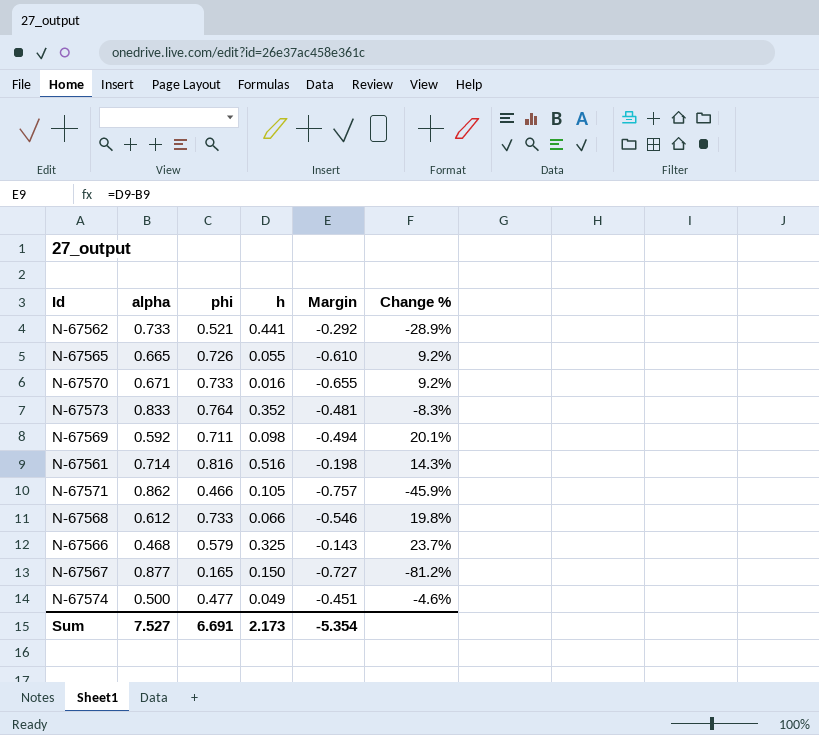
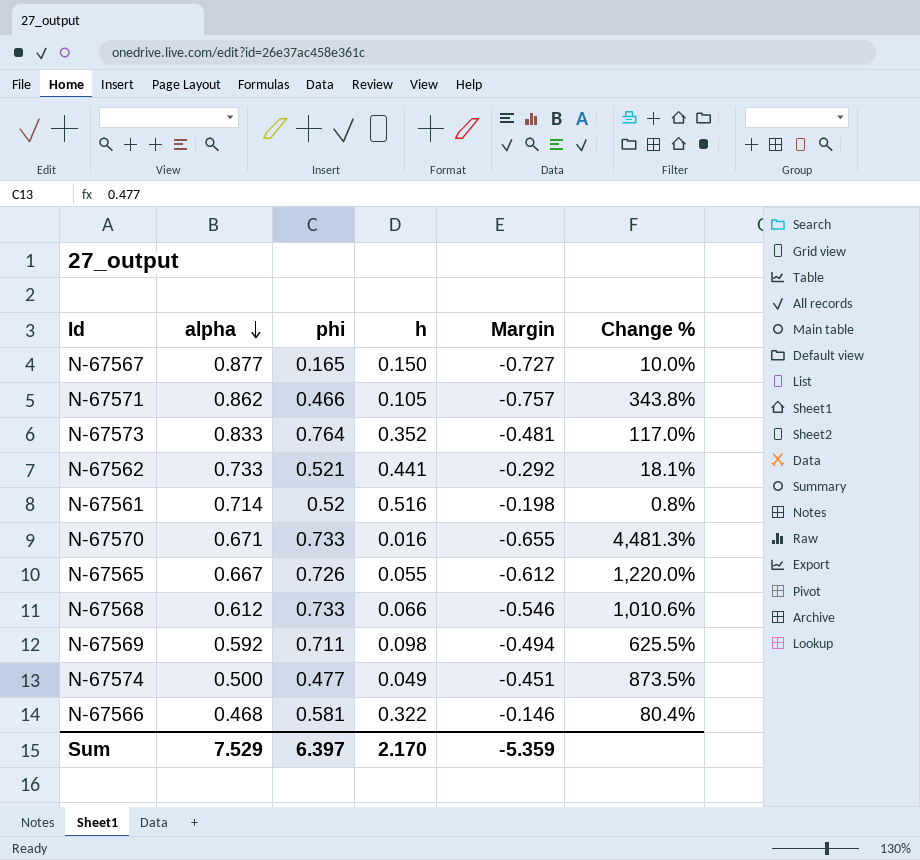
row order: none -> alpha descending
column Change % | formula: ([phi] - [alpha]) / [alpha] -> ([phi] - [h]) / [h]
N-67561 | phi: 0.816 -> 0.52
N-67565 | alpha: 0.665 -> 0.667
N-67565 | Margin: -0.610 -> -0.612
N-67566 | phi: 0.579 -> 0.581
N-67566 | h: 0.325 -> 0.322
N-67566 | Margin: -0.143 -> -0.146
Sum | alpha: 7.527 -> 7.529
Sum | phi: 6.691 -> 6.397
Sum | h: 2.173 -> 2.170
Sum | Margin: -5.354 -> -5.359

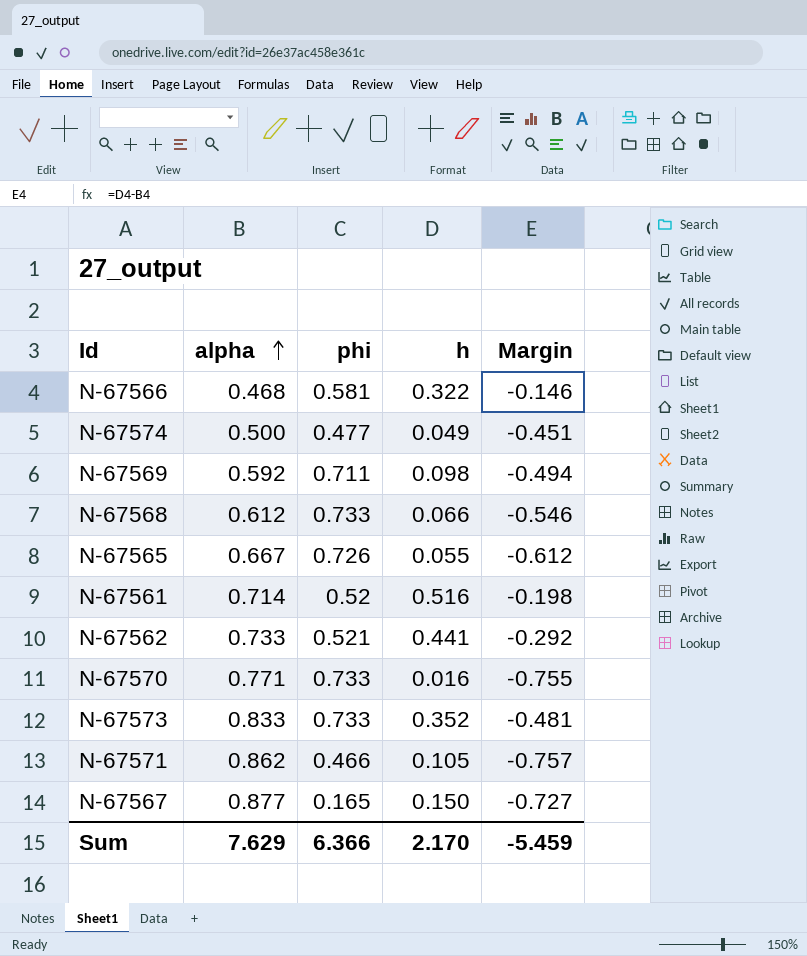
row order: alpha descending -> alpha ascending
column Change % | formula: ([phi] - [h]) / [h] -> none
N-67570 | alpha: 0.671 -> 0.771
N-67570 | Margin: -0.655 -> -0.755
N-67573 | phi: 0.764 -> 0.733
Sum | alpha: 7.529 -> 7.629
Sum | phi: 6.397 -> 6.366
Sum | Margin: -5.359 -> -5.459

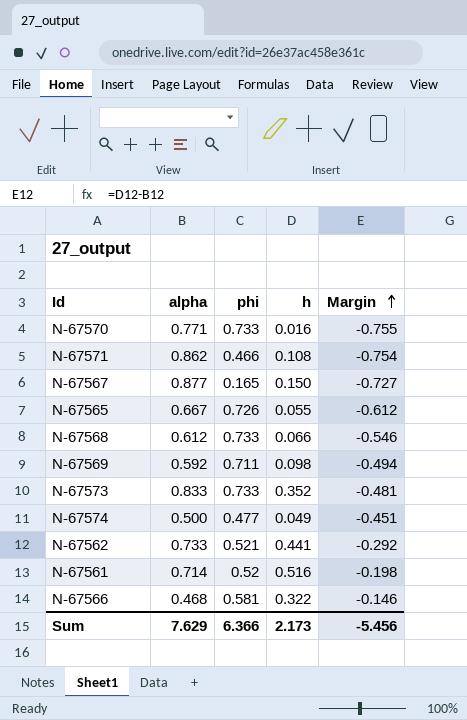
row order: alpha ascending -> Margin ascending
N-67571 | h: 0.105 -> 0.108
N-67571 | Margin: -0.757 -> -0.754
Sum | h: 2.170 -> 2.173
Sum | Margin: -5.459 -> -5.456

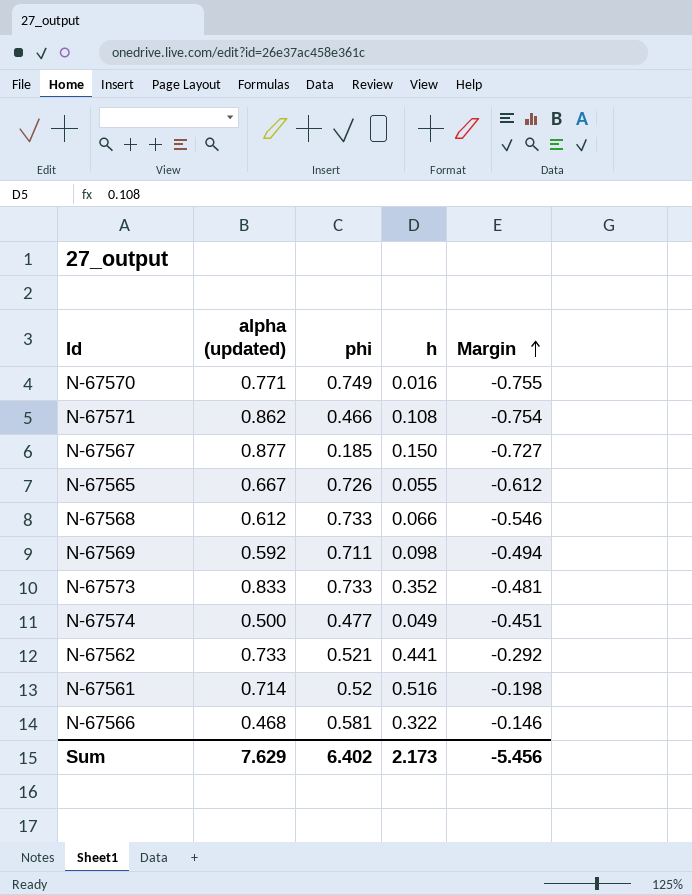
column name: alpha -> alpha (updated)
N-67570 | phi: 0.733 -> 0.749
N-67567 | phi: 0.165 -> 0.185
Sum | phi: 6.366 -> 6.402

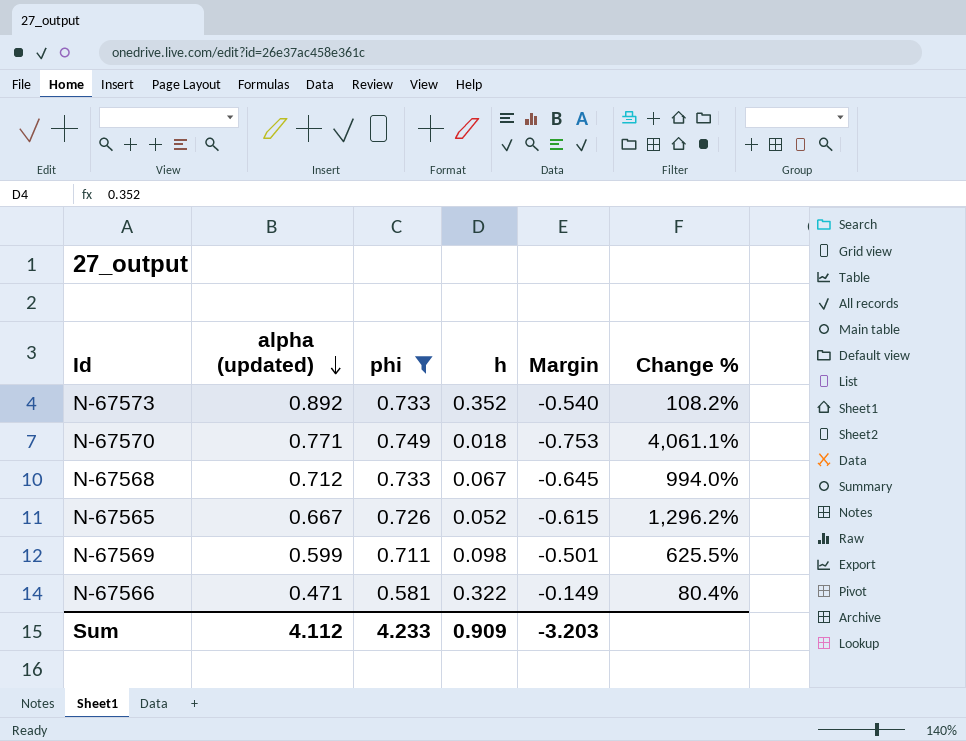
filter: none -> phi >= 0.581
row order: Margin ascending -> alpha (updated) descending
column Change % | formula: none -> ([phi] - [h]) / [h]
N-67573 | alpha (updated): 0.833 -> 0.892
N-67573 | Margin: -0.481 -> -0.540
N-67570 | h: 0.016 -> 0.018
N-67570 | Margin: -0.755 -> -0.753
N-67568 | alpha (updated): 0.612 -> 0.712
N-67568 | h: 0.066 -> 0.067
N-67568 | Margin: -0.546 -> -0.645
N-67565 | h: 0.055 -> 0.052
N-67565 | Margin: -0.612 -> -0.615
N-67569 | alpha (updated): 0.592 -> 0.599
N-67569 | Margin: -0.494 -> -0.501
N-67566 | alpha (updated): 0.468 -> 0.471
N-67566 | Margin: -0.146 -> -0.149
Sum | alpha (updated): 7.629 -> 4.112
Sum | phi: 6.402 -> 4.233
Sum | h: 2.173 -> 0.909
Sum | Margin: -5.456 -> -3.203

